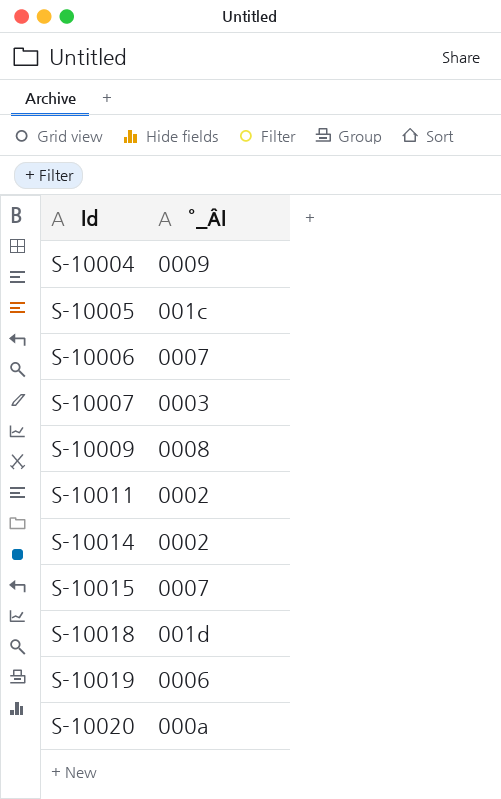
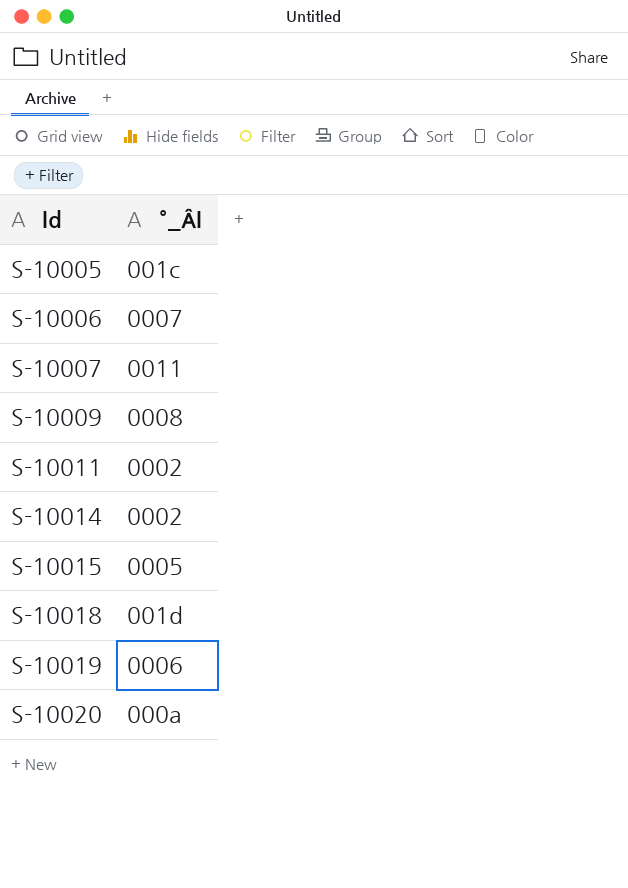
row S-10004: 0009 -> none
S-10007 | °_ÂI: 0003 -> 0011
S-10015 | °_ÂI: 0007 -> 0005

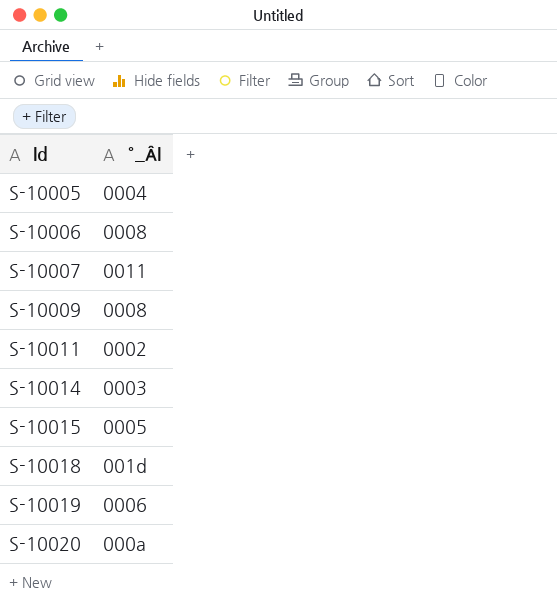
S-10005 | °_ÂI: 001c -> 0004
S-10006 | °_ÂI: 0007 -> 0008
S-10014 | °_ÂI: 0002 -> 0003

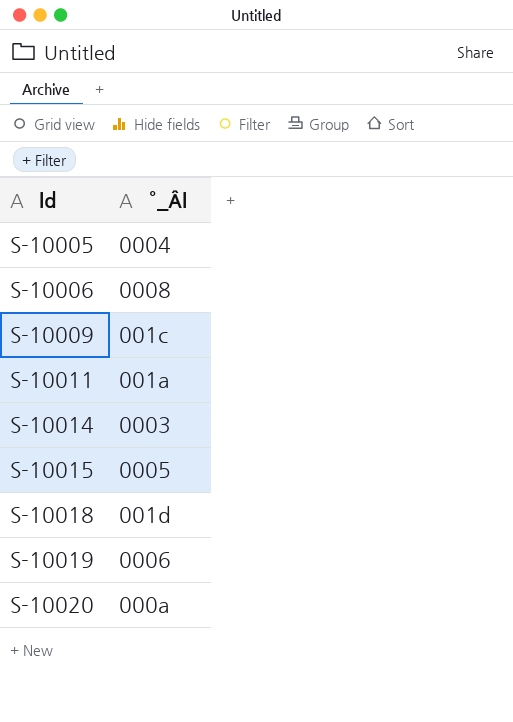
row S-10007: 0011 -> none
S-10009 | °_ÂI: 0008 -> 001c
S-10011 | °_ÂI: 0002 -> 001a

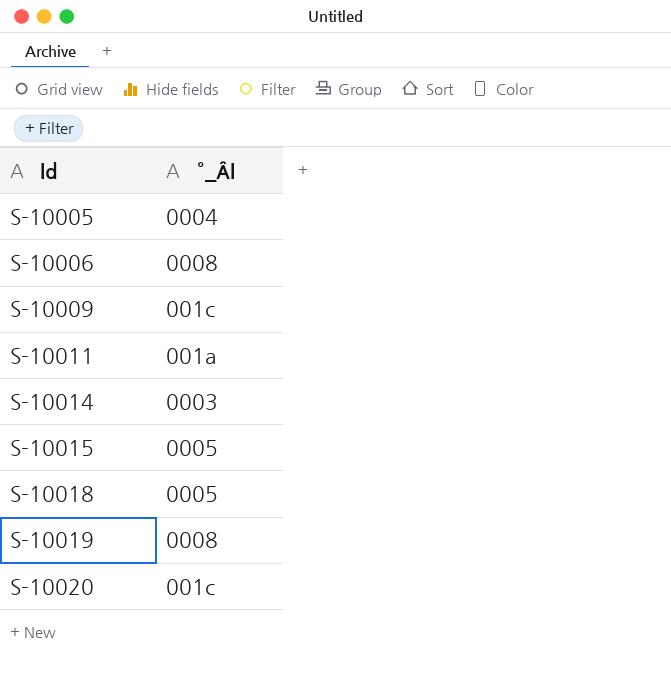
S-10018 | °_ÂI: 001d -> 0005
S-10019 | °_ÂI: 0006 -> 0008
S-10020 | °_ÂI: 000a -> 001c

